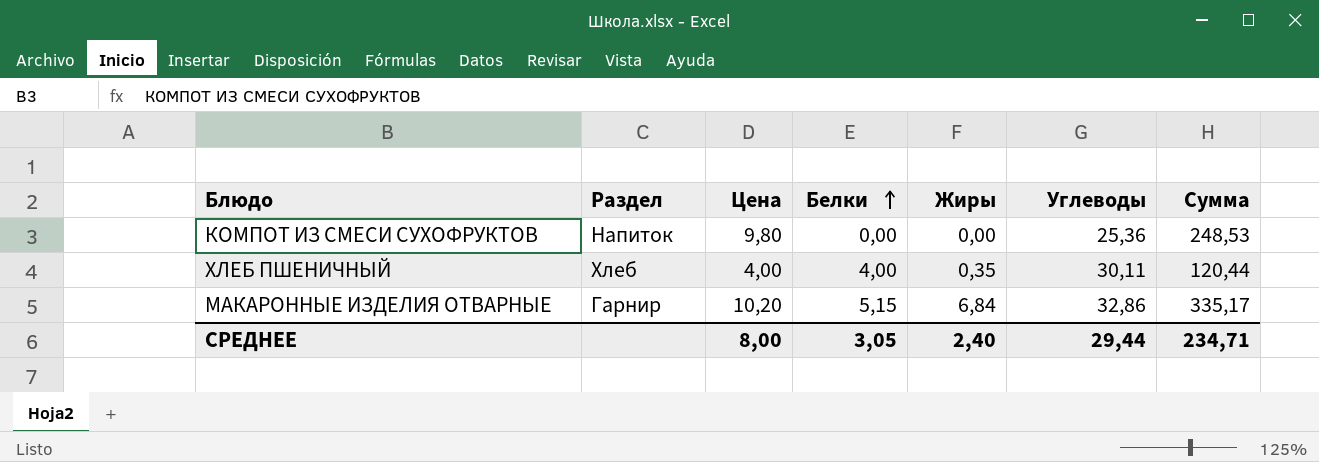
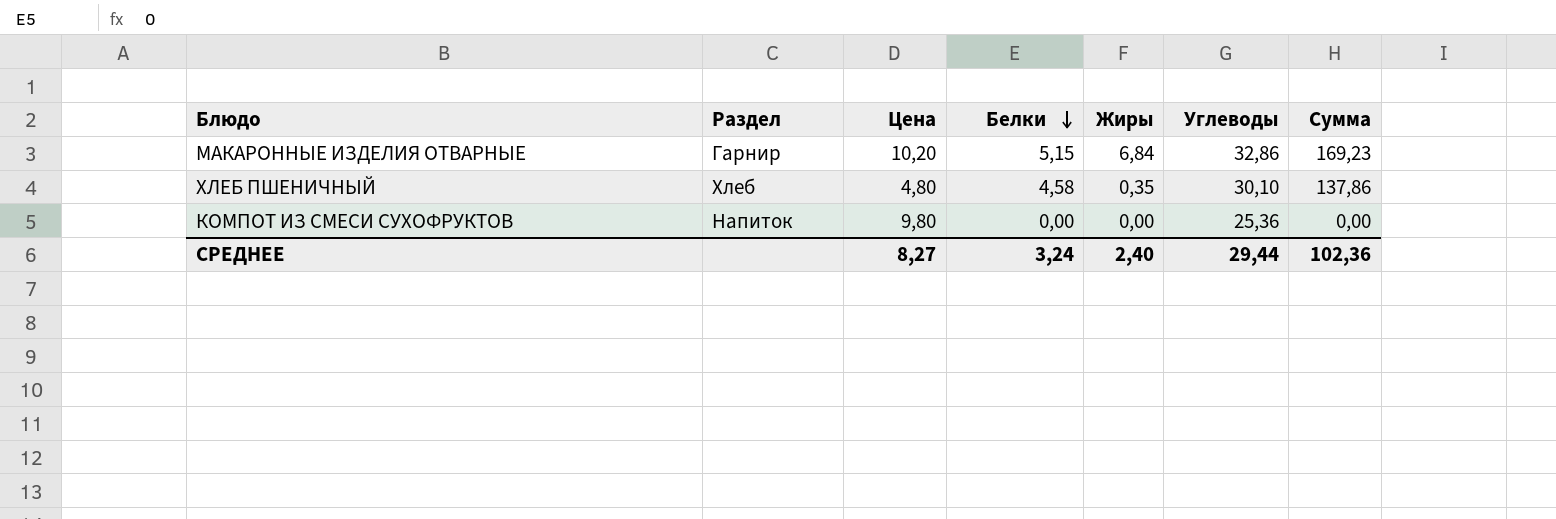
row order: Белки ascending -> Белки descending
column Сумма | formula: [Цена] * [Углеводы] -> [Белки] * [Углеводы]
ХЛЕБ ПШЕНИЧНЫЙ | Цена: 4,00 -> 4,80
ХЛЕБ ПШЕНИЧНЫЙ | Белки: 4,00 -> 4,58
ХЛЕБ ПШЕНИЧНЫЙ | Углеводы: 30,11 -> 30,10
СРЕДНЕЕ | Цена: 8,00 -> 8,27
СРЕДНЕЕ | Белки: 3,05 -> 3,24
СРЕДНЕЕ | Сумма: 234,71 -> 102,36

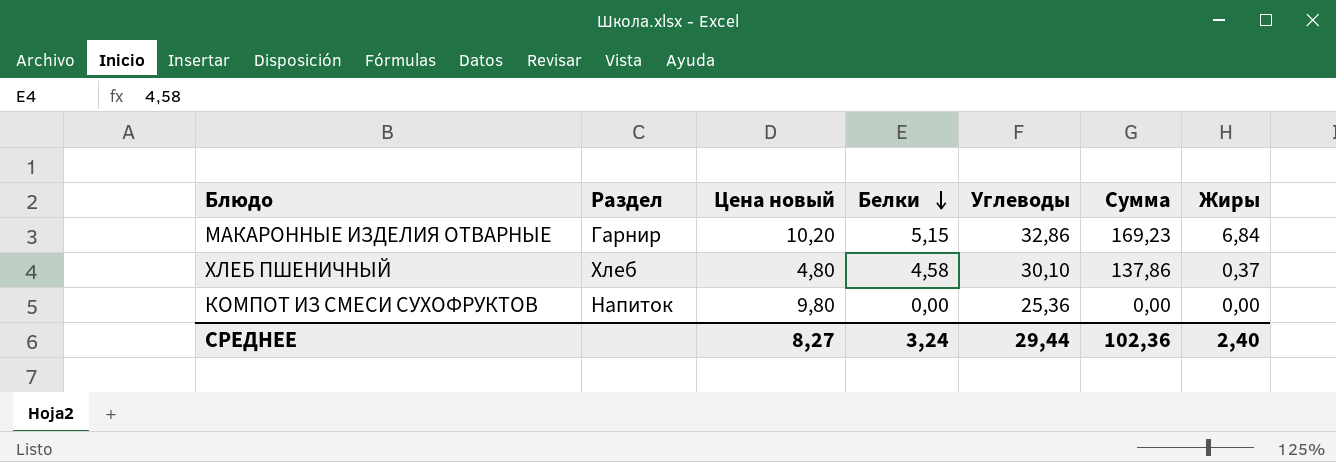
column name: Цена -> Цена новый
column Жиры | position: 5 -> 7
ХЛЕБ ПШЕНИЧНЫЙ | Жиры: 0,35 -> 0,37

